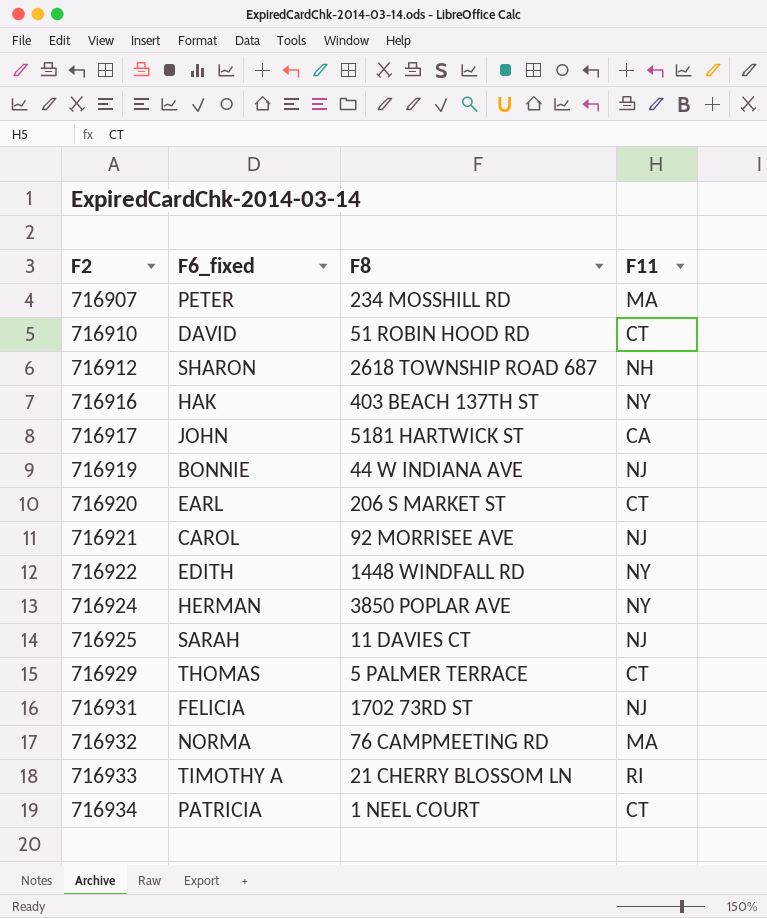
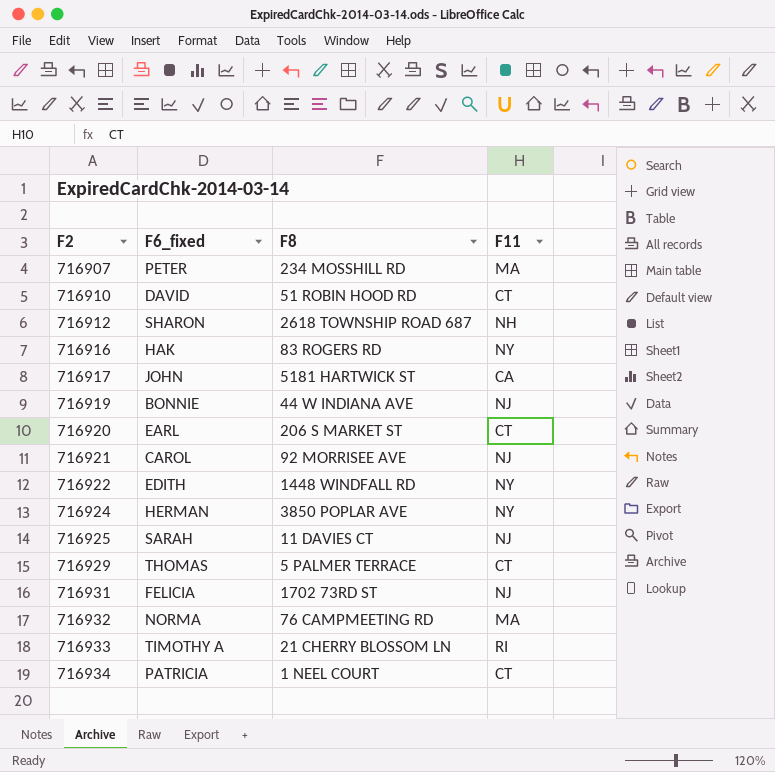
716916 | F8: 403 BEACH 137TH ST -> 83 ROGERS RD

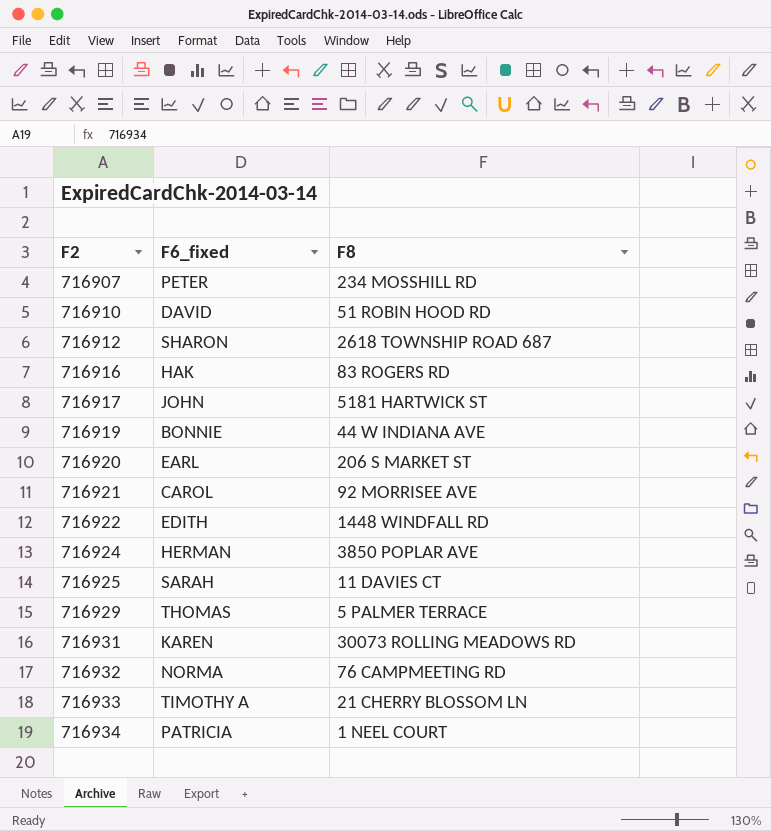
column F11 | position: 4 -> none
716931 | F6_fixed: FELICIA -> KAREN
716931 | F8: 1702 73RD ST -> 30073 ROLLING MEADOWS RD

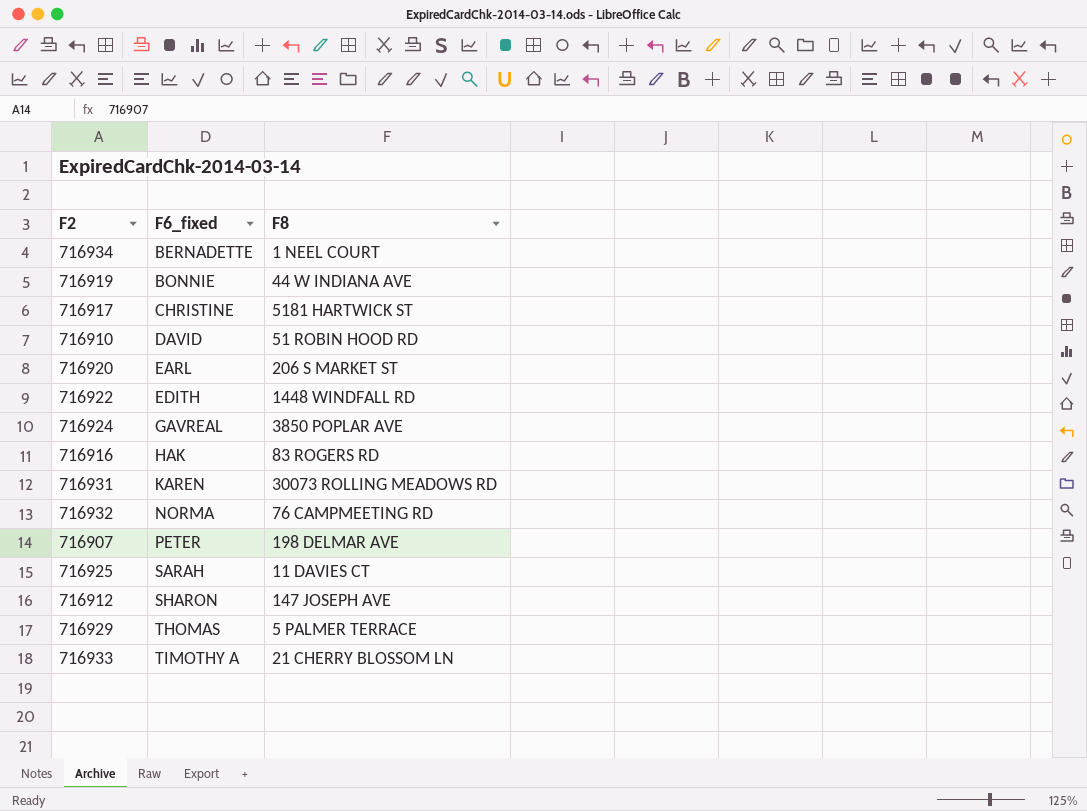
row order: F2 ascending -> F6_fixed ascending
row 716921: CAROL | 92 MORRISEE AVE -> none
716934 | F6_fixed: PATRICIA -> BERNADETTE
716917 | F6_fixed: JOHN -> CHRISTINE
716924 | F6_fixed: HERMAN -> GAVREAL
716907 | F8: 234 MOSSHILL RD -> 198 DELMAR AVE
716912 | F8: 2618 TOWNSHIP ROAD 687 -> 147 JOSEPH AVE

